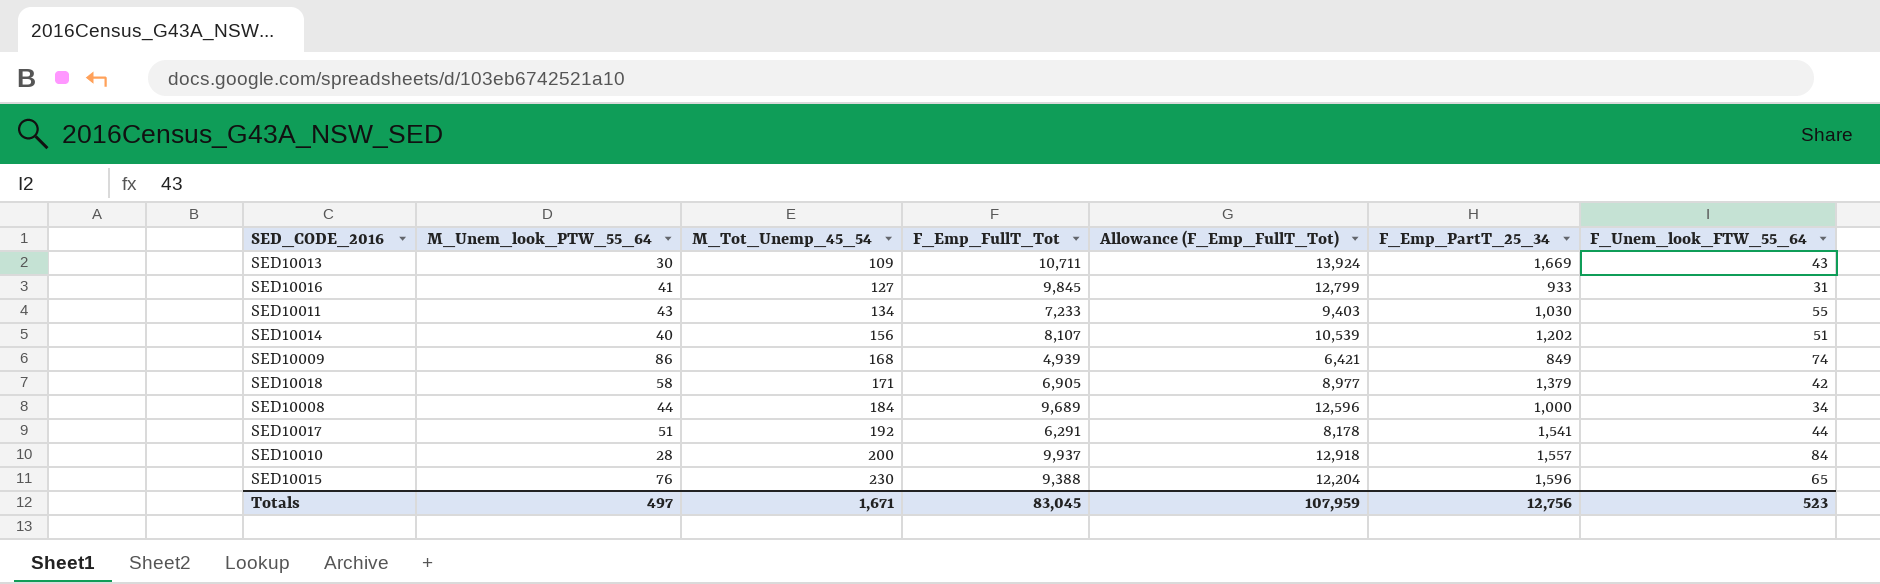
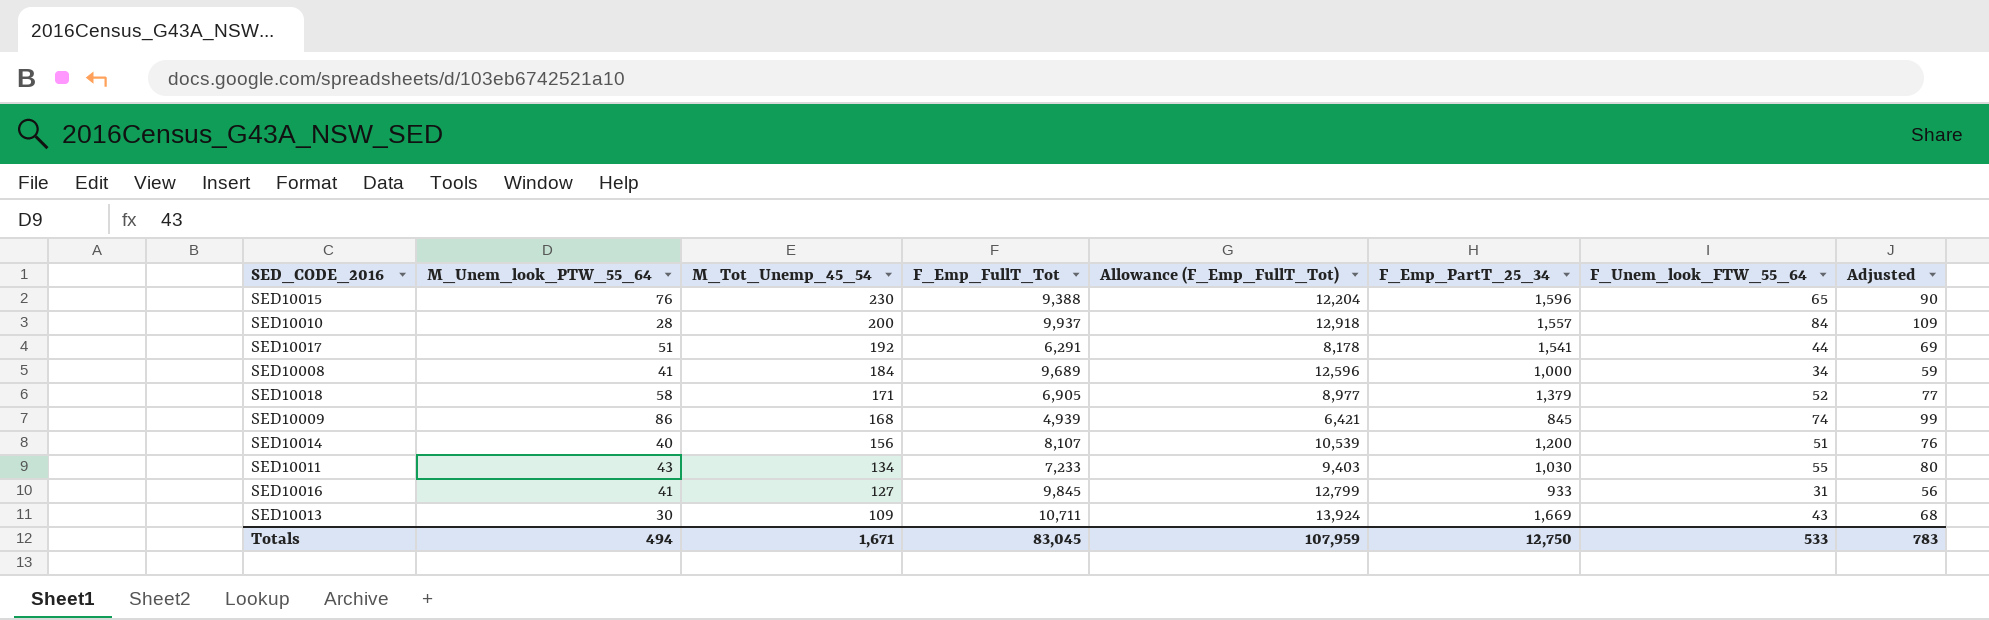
row order: M_Tot_Unemp_45_54 ascending -> M_Tot_Unemp_45_54 descending
column Adjusted | formula: none -> [F_Unem_look_FTW_55_64] + 25
SED10008 | M_Unem_look_PTW_55_64: 44 -> 41
SED10018 | F_Unem_look_FTW_55_64: 42 -> 52
SED10009 | F_Emp_PartT_25_34: 849 -> 845
SED10014 | F_Emp_PartT_25_34: 1,202 -> 1,200
Totals | M_Unem_look_PTW_55_64: 497 -> 494
Totals | F_Emp_PartT_25_34: 12,756 -> 12,750
Totals | F_Unem_look_FTW_55_64: 523 -> 533

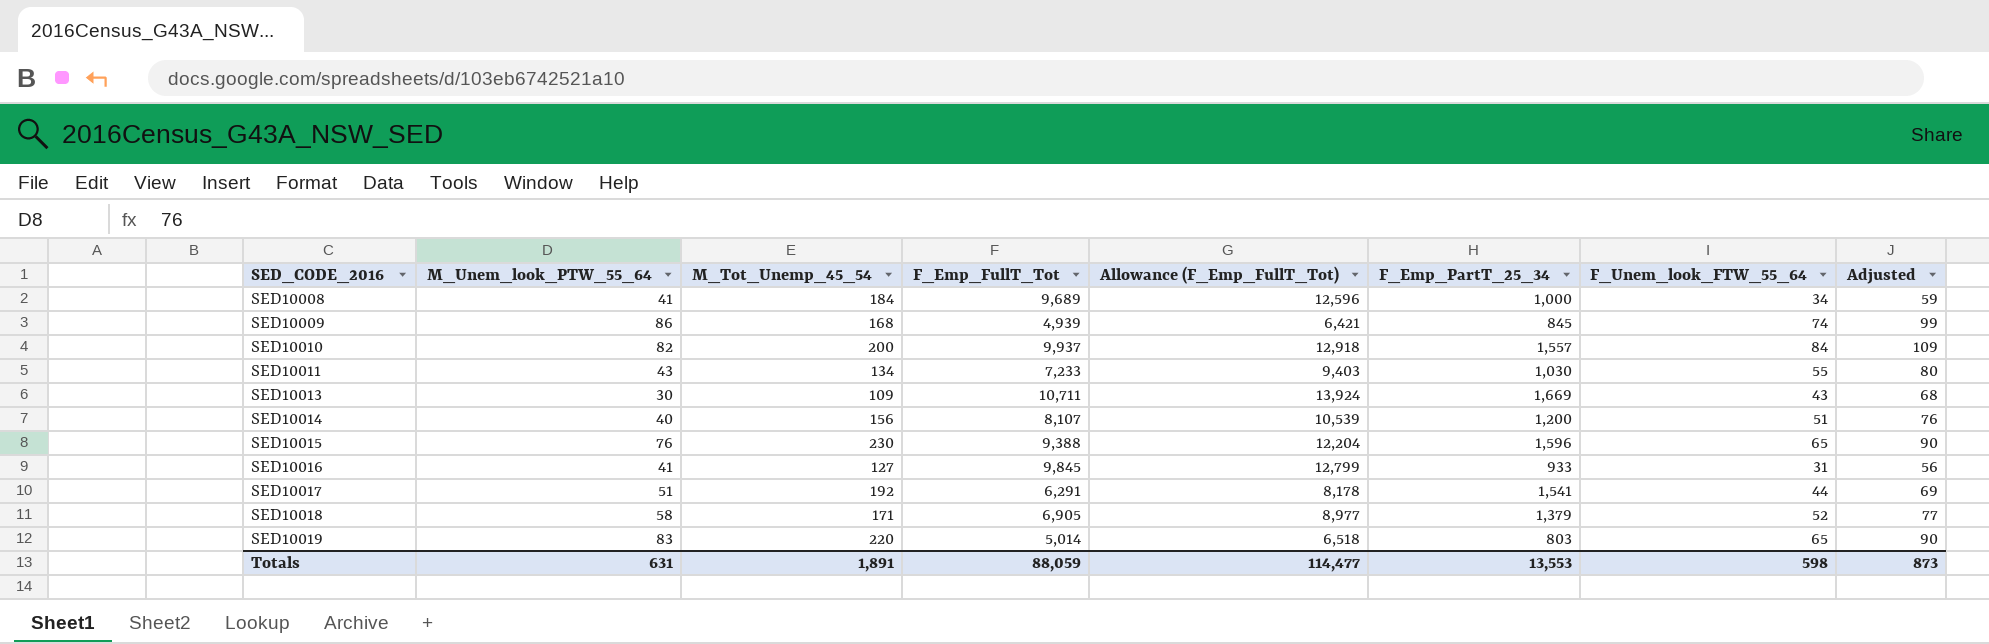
row order: M_Tot_Unemp_45_54 descending -> SED_CODE_2016 ascending
SED10010 | M_Unem_look_PTW_55_64: 28 -> 82
row SED10019: none -> 83 | 220 | 5,014 | 6,518 | 803 | 65 | 90
Totals | M_Unem_look_PTW_55_64: 494 -> 631
Totals | M_Tot_Unemp_45_54: 1,671 -> 1,891
Totals | F_Emp_FullT_Tot: 83,045 -> 88,059
Totals | Allowance (F_Emp_FullT_Tot): 107,959 -> 114,477
Totals | F_Emp_PartT_25_34: 12,750 -> 13,553
Totals | F_Unem_look_FTW_55_64: 533 -> 598
Totals | Adjusted: 783 -> 873

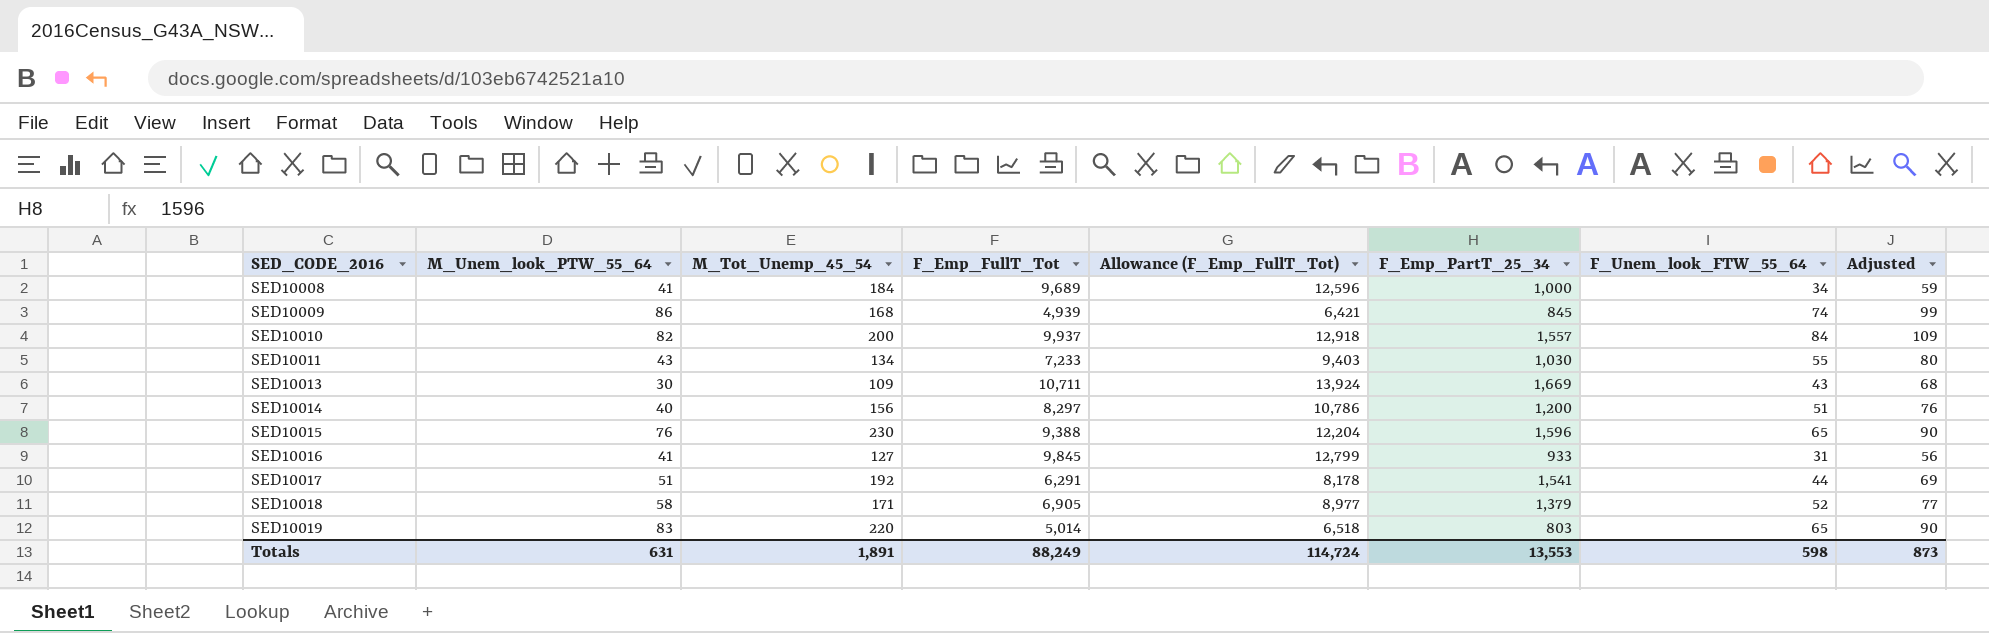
SED10014 | F_Emp_FullT_Tot: 8,107 -> 8,297
SED10014 | Allowance (F_Emp_FullT_Tot): 10,539 -> 10,786
Totals | F_Emp_FullT_Tot: 88,059 -> 88,249
Totals | Allowance (F_Emp_FullT_Tot): 114,477 -> 114,724

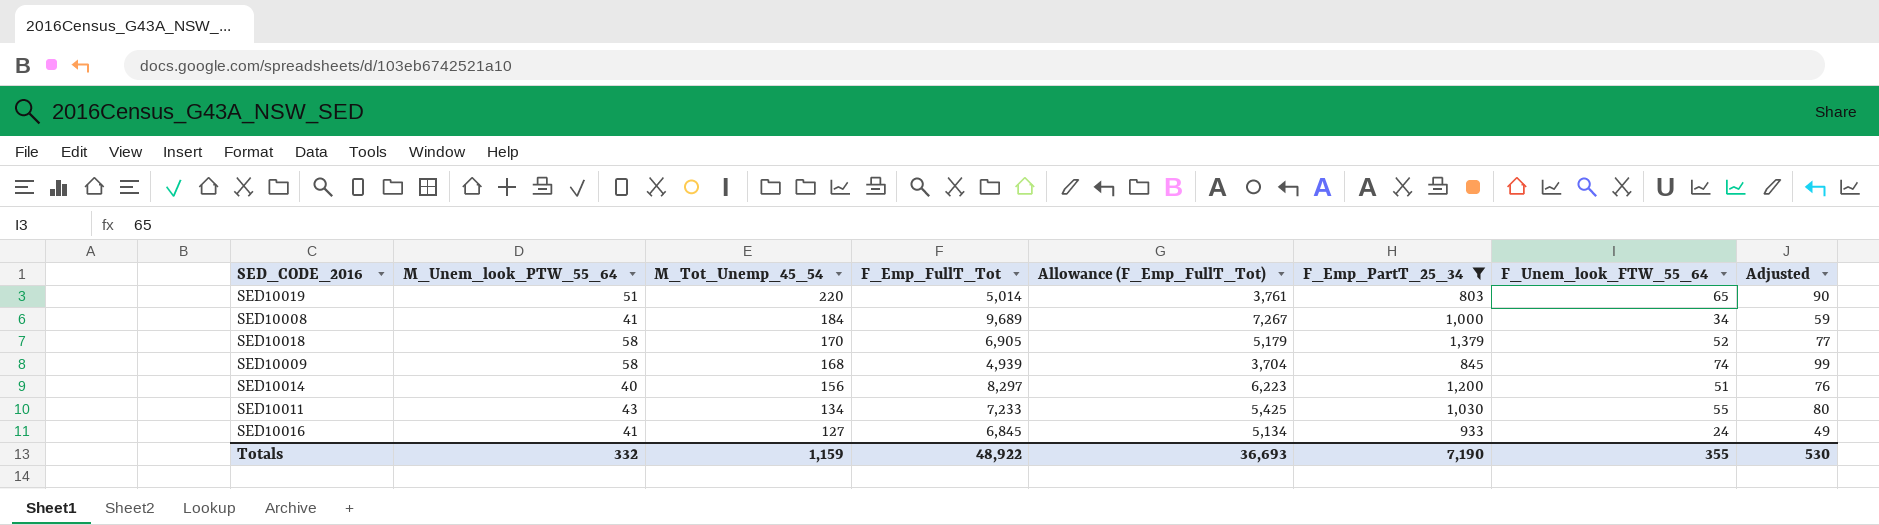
filter: none -> F_Emp_PartT_25_34 <= 1,379
row order: SED_CODE_2016 ascending -> M_Tot_Unemp_45_54 descending
column Allowance (F_Emp_FullT_Tot) | formula: [F_Emp_FullT_Tot] * 1.3 -> [F_Emp_FullT_Tot] * 0.75
SED10019 | M_Unem_look_PTW_55_64: 83 -> 51
SED10018 | M_Tot_Unemp_45_54: 171 -> 170
SED10009 | M_Unem_look_PTW_55_64: 86 -> 58
SED10016 | F_Emp_FullT_Tot: 9,845 -> 6,845
SED10016 | F_Unem_look_FTW_55_64: 31 -> 24
SED10016 | Adjusted: 56 -> 49
Totals | M_Unem_look_PTW_55_64: 631 -> 332
Totals | M_Tot_Unemp_45_54: 1,891 -> 1,159
Totals | F_Emp_FullT_Tot: 88,249 -> 48,922
Totals | Allowance (F_Emp_FullT_Tot): 114,724 -> 36,693
Totals | F_Emp_PartT_25_34: 13,553 -> 7,190
Totals | F_Unem_look_FTW_55_64: 598 -> 355
Totals | Adjusted: 873 -> 530

